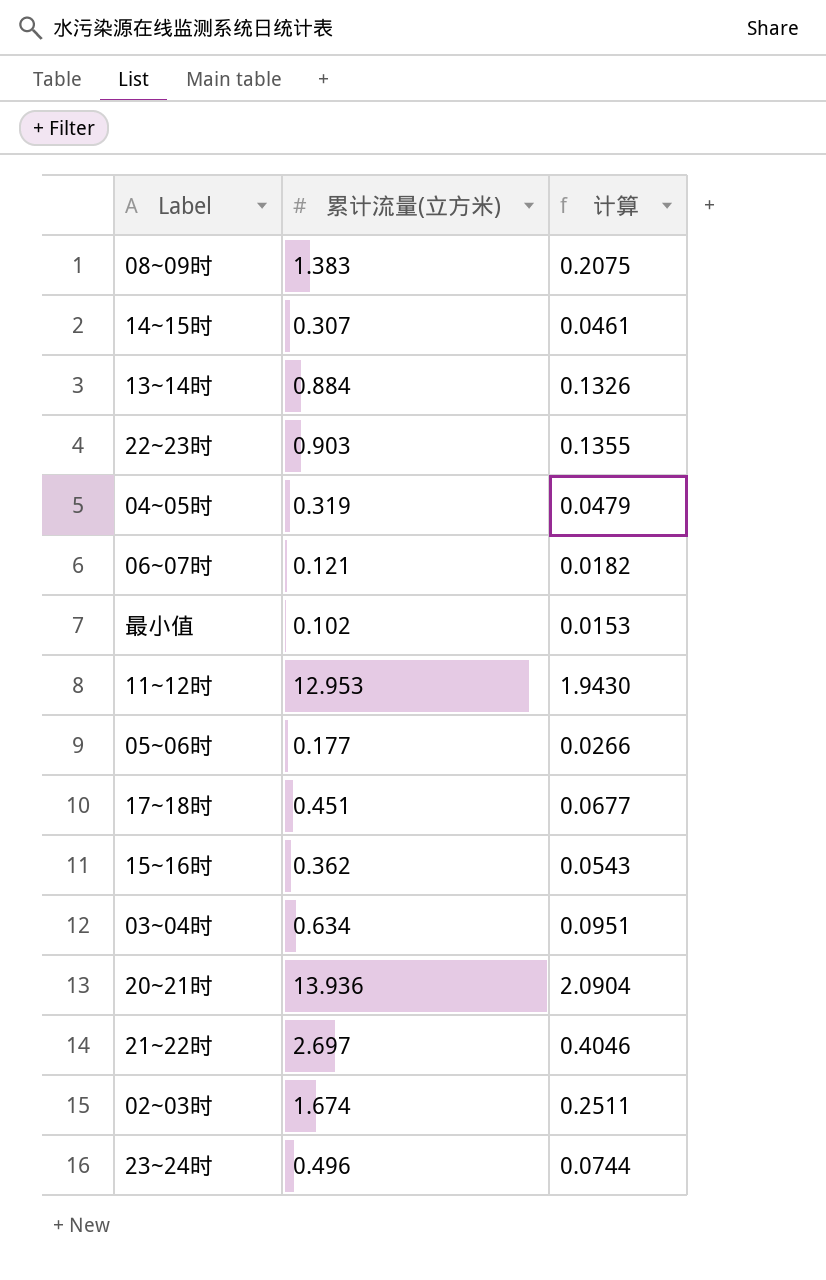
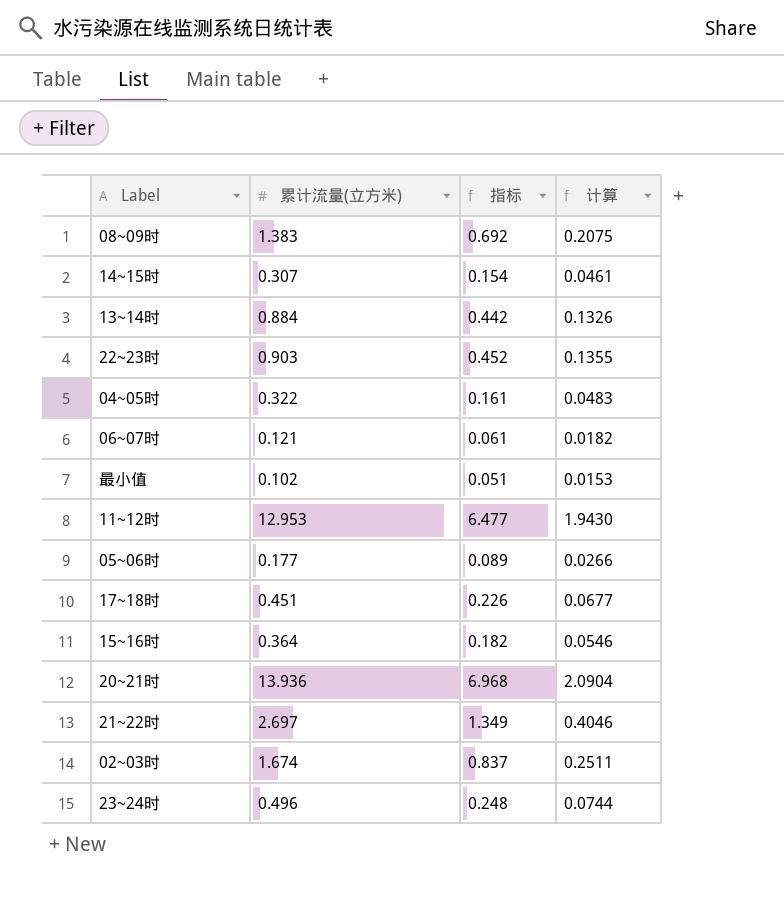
column 指标 | formula: none -> [累计流量(立方米)] * 0.5
row 03~04时: 0.634 | 0.0951 -> none
04~05时 | 累计流量(立方米): 0.319 -> 0.322
04~05时 | 计算: 0.0479 -> 0.0483
15~16时 | 累计流量(立方米): 0.362 -> 0.364
15~16时 | 计算: 0.0543 -> 0.0546

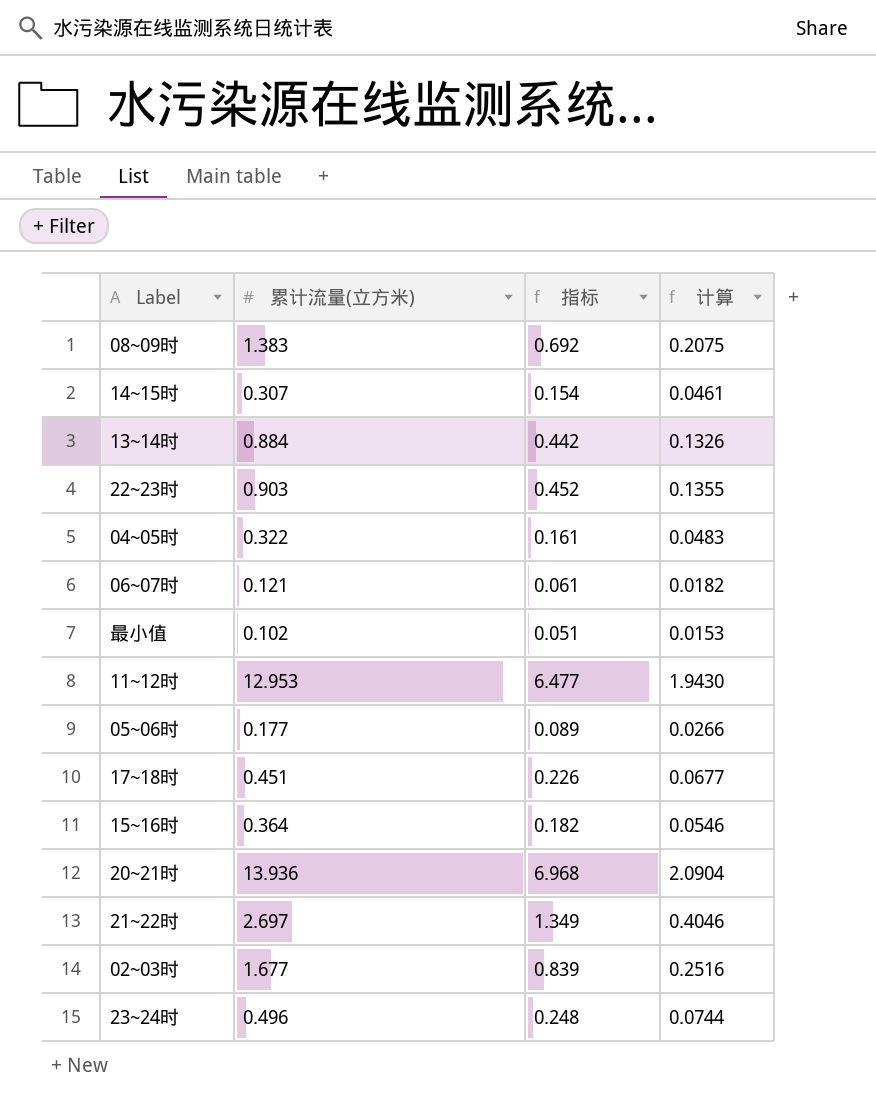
02~03时 | 累计流量(立方米): 1.674 -> 1.677
02~03时 | 指标: 0.837 -> 0.839
02~03时 | 计算: 0.2511 -> 0.2516

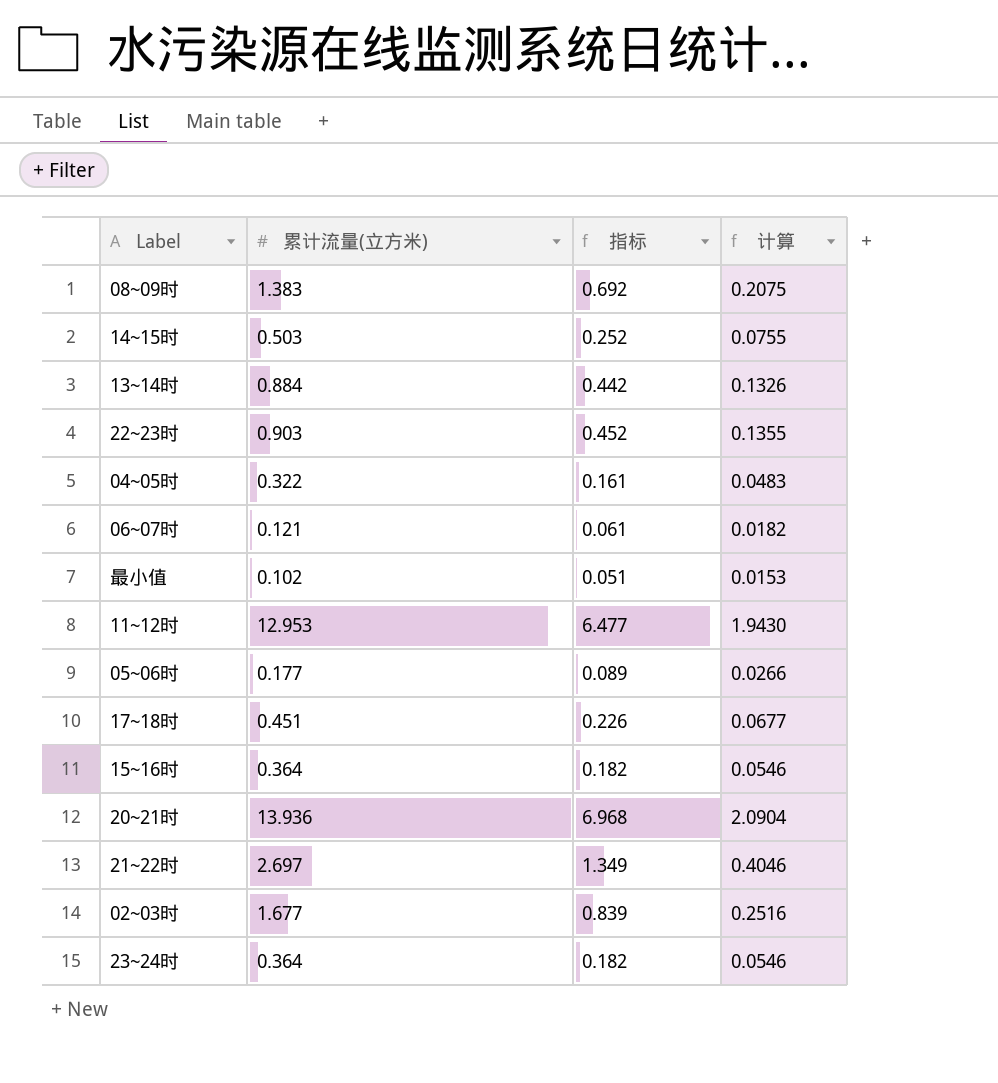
14~15时 | 累计流量(立方米): 0.307 -> 0.503
14~15时 | 指标: 0.154 -> 0.252
14~15时 | 计算: 0.0461 -> 0.0755
23~24时 | 累计流量(立方米): 0.496 -> 0.364
23~24时 | 指标: 0.248 -> 0.182
23~24时 | 计算: 0.0744 -> 0.0546

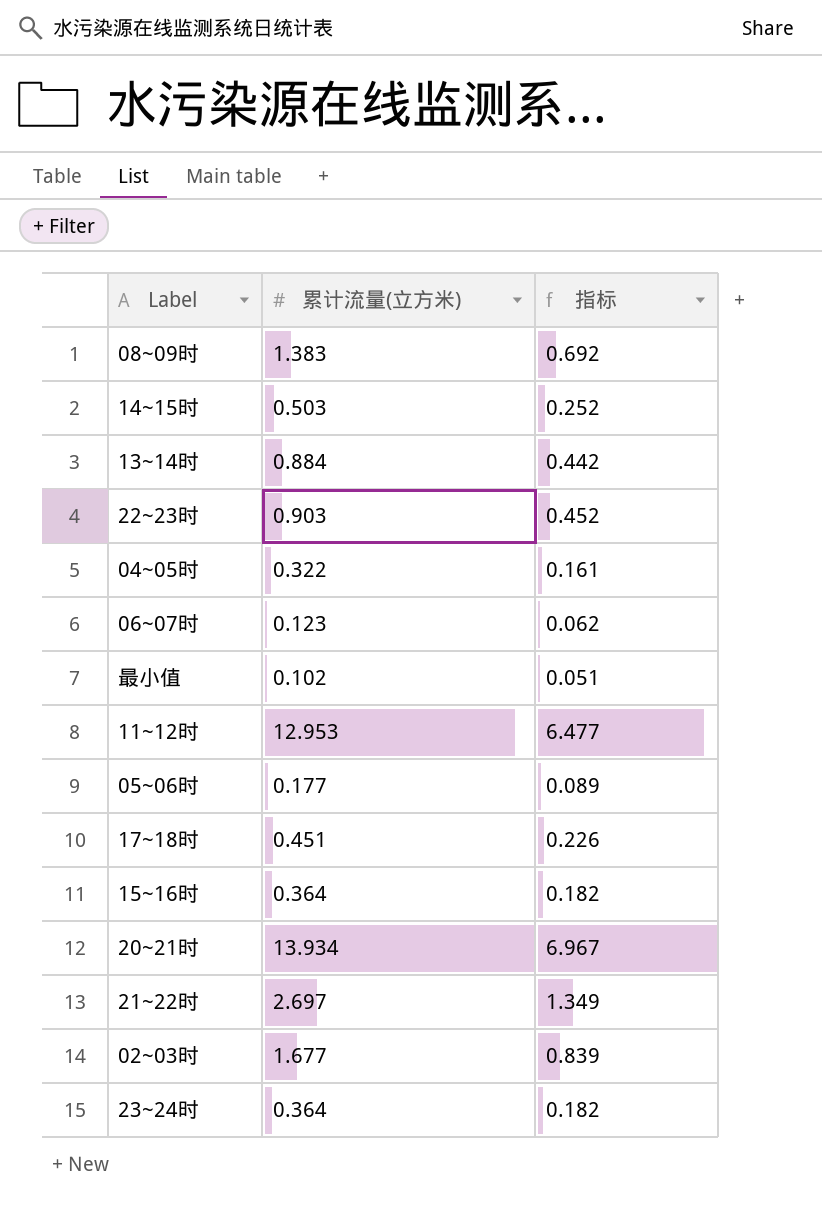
column 计算 | formula: [累计流量(立方米)] * 0.15 -> none
06~07时 | 累计流量(立方米): 0.121 -> 0.123
06~07时 | 指标: 0.061 -> 0.062
20~21时 | 累计流量(立方米): 13.936 -> 13.934
20~21时 | 指标: 6.968 -> 6.967

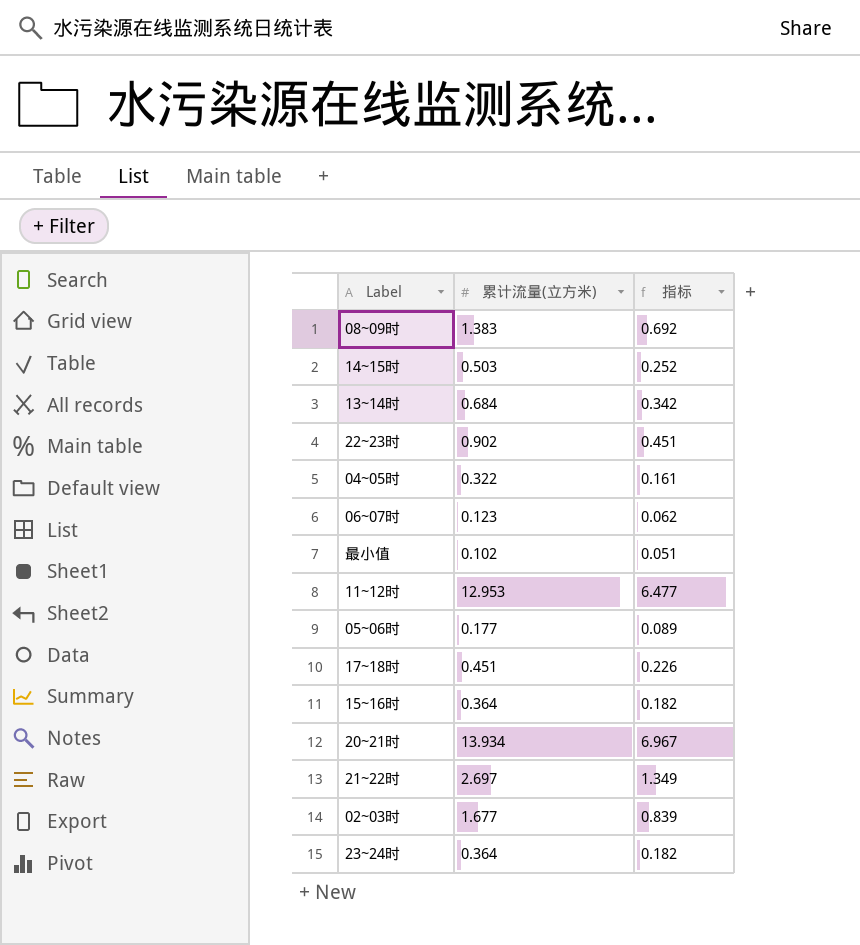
13~14时 | 累计流量(立方米): 0.884 -> 0.684
13~14时 | 指标: 0.442 -> 0.342
22~23时 | 累计流量(立方米): 0.903 -> 0.902
22~23时 | 指标: 0.452 -> 0.451

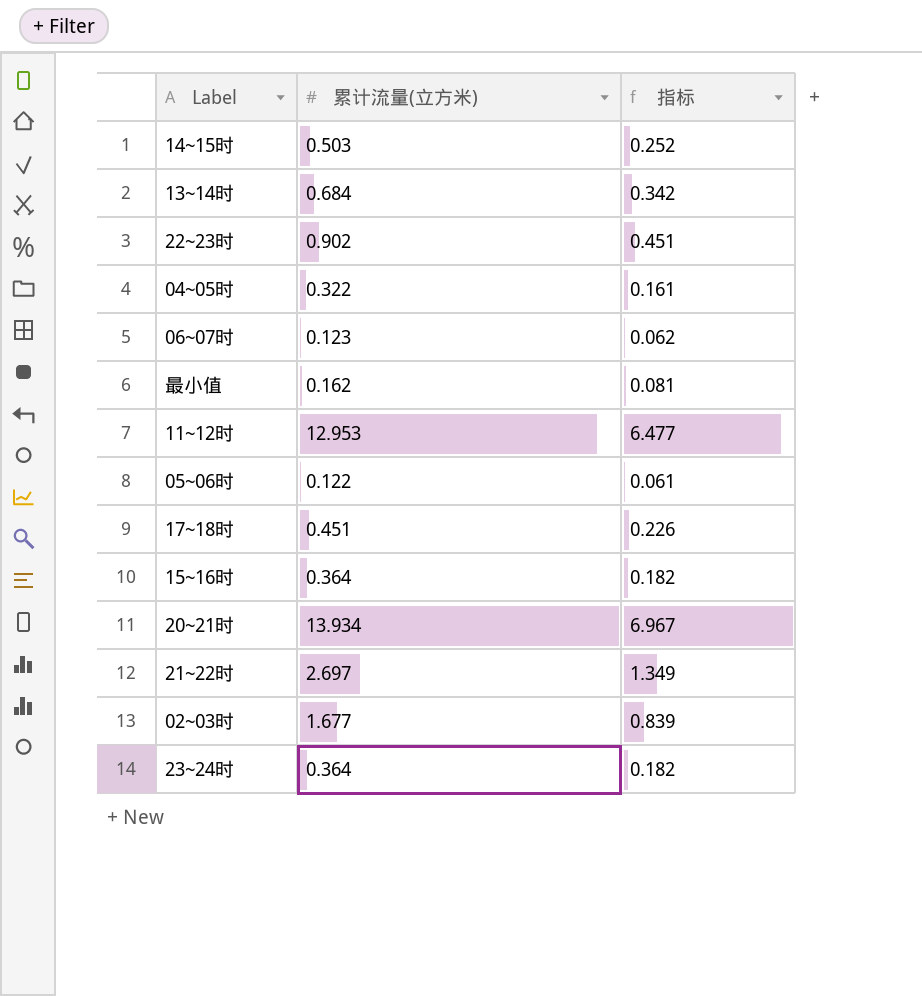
row 08~09时: 1.383 | 0.692 -> none
最小值 | 累计流量(立方米): 0.102 -> 0.162
最小值 | 指标: 0.051 -> 0.081
05~06时 | 累计流量(立方米): 0.177 -> 0.122
05~06时 | 指标: 0.089 -> 0.061

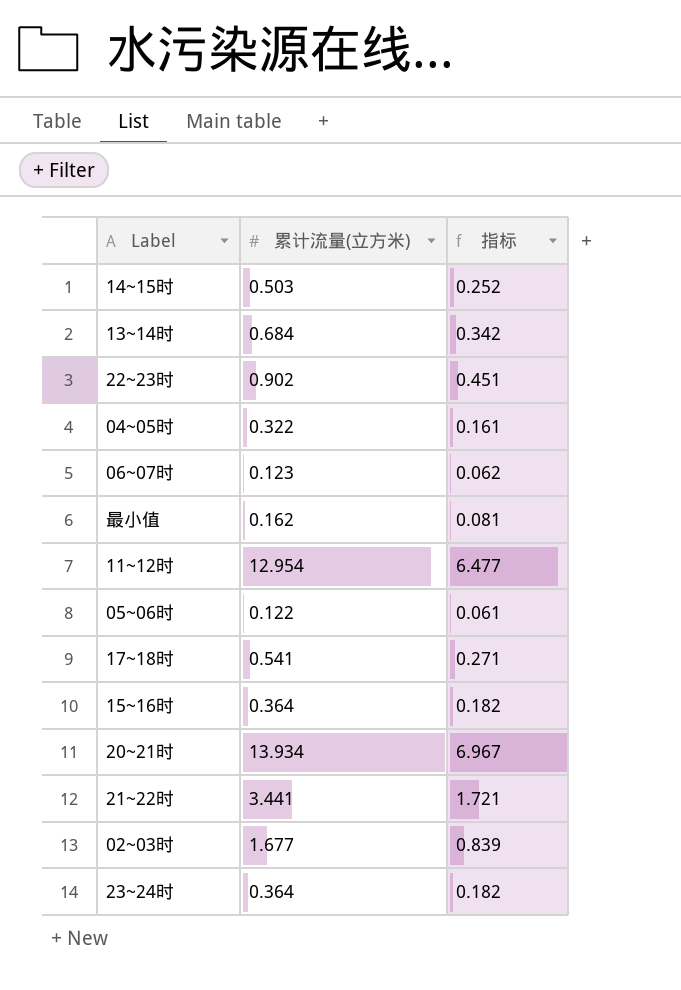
11~12时 | 累计流量(立方米): 12.953 -> 12.954
17~18时 | 累计流量(立方米): 0.451 -> 0.541
17~18时 | 指标: 0.226 -> 0.271
21~22时 | 累计流量(立方米): 2.697 -> 3.441
21~22时 | 指标: 1.349 -> 1.721

